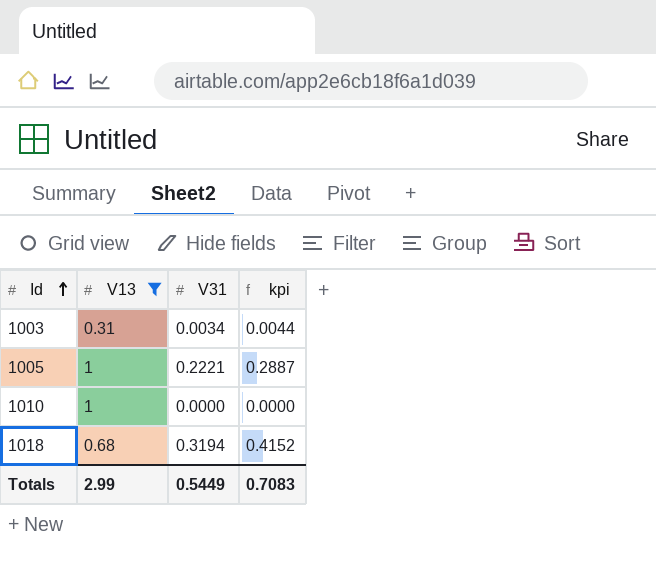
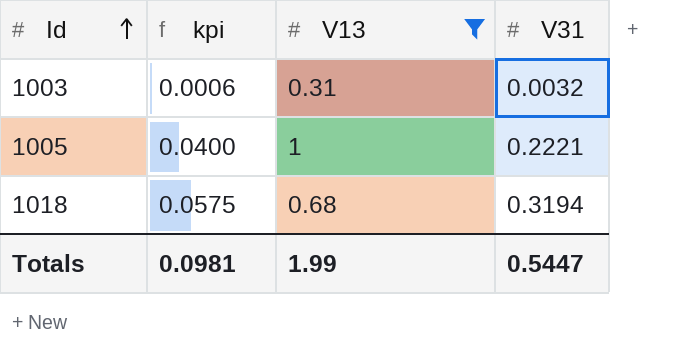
column kpi | formula: [V31] * 1.3 -> [V31] * 0.18
column kpi | position: 4 -> 2
row 1010: 1 | 0.0000 | 0.0000 -> none
1003 | V31: 0.0034 -> 0.0032
Totals | kpi: 0.7083 -> 0.0981
Totals | V13: 2.99 -> 1.99
Totals | V31: 0.5449 -> 0.5447

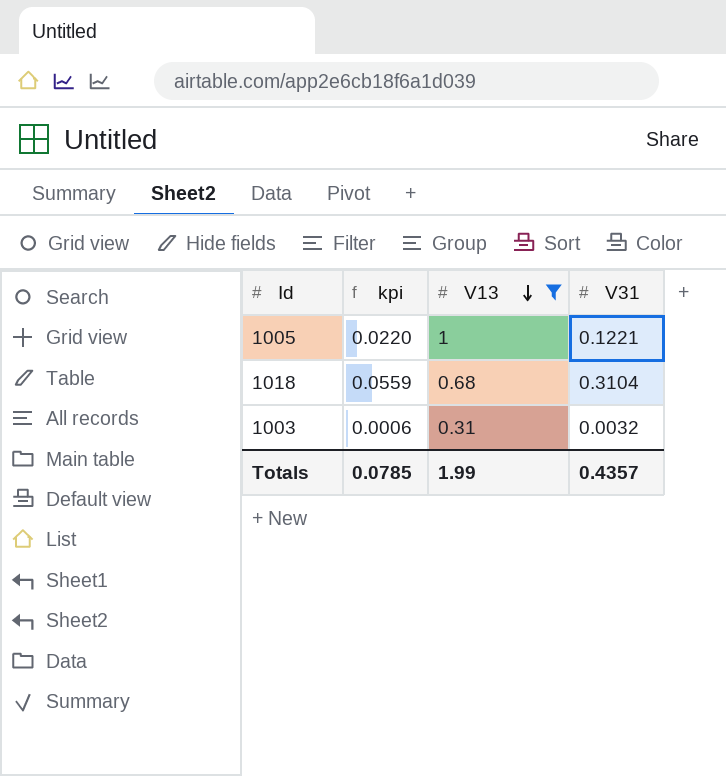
row order: Id ascending -> V13 descending
1005 | kpi: 0.0400 -> 0.0220
1005 | V31: 0.2221 -> 0.1221
1018 | kpi: 0.0575 -> 0.0559
1018 | V31: 0.3194 -> 0.3104
Totals | kpi: 0.0981 -> 0.0785
Totals | V31: 0.5447 -> 0.4357

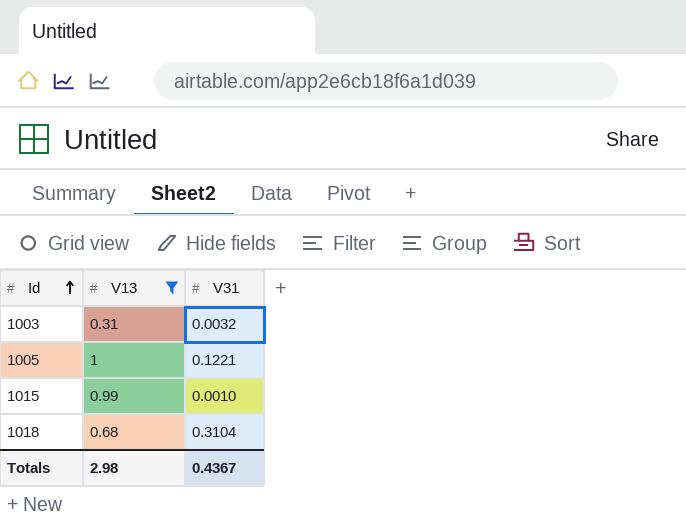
row order: V13 descending -> Id ascending
column kpi | formula: [V31] * 0.18 -> none
row 1015: none -> 0.99 | 0.0010
Totals | V13: 1.99 -> 2.98
Totals | V31: 0.4357 -> 0.4367

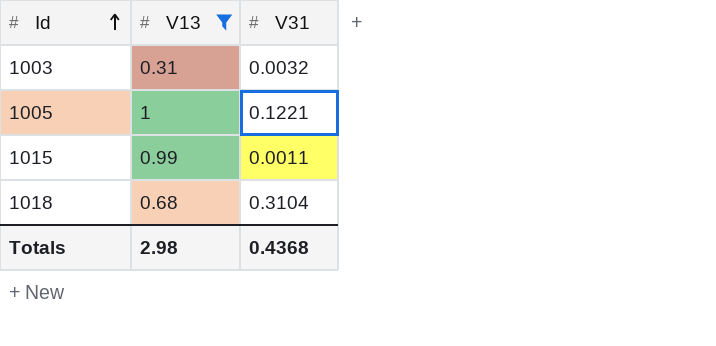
1015 | V31: 0.0010 -> 0.0011
Totals | V31: 0.4367 -> 0.4368

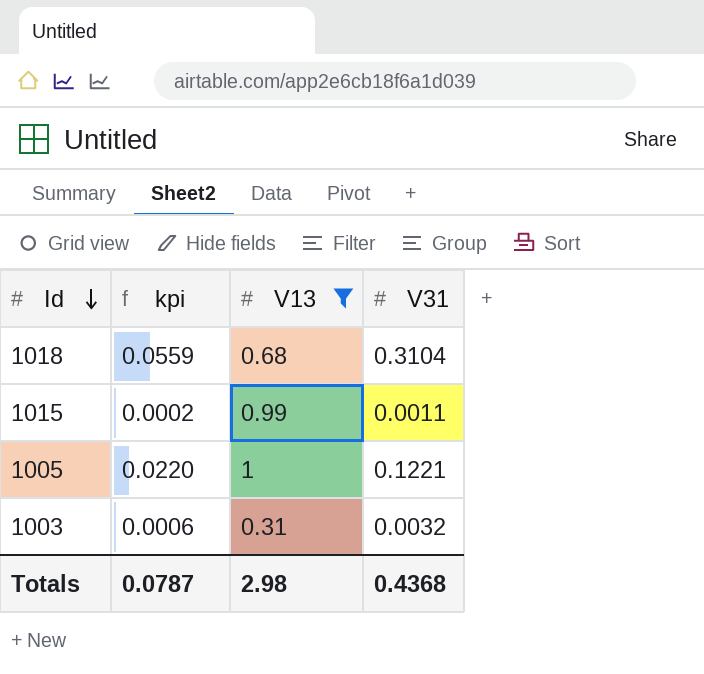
row order: Id ascending -> Id descending
column kpi | formula: none -> [V31] * 0.18

